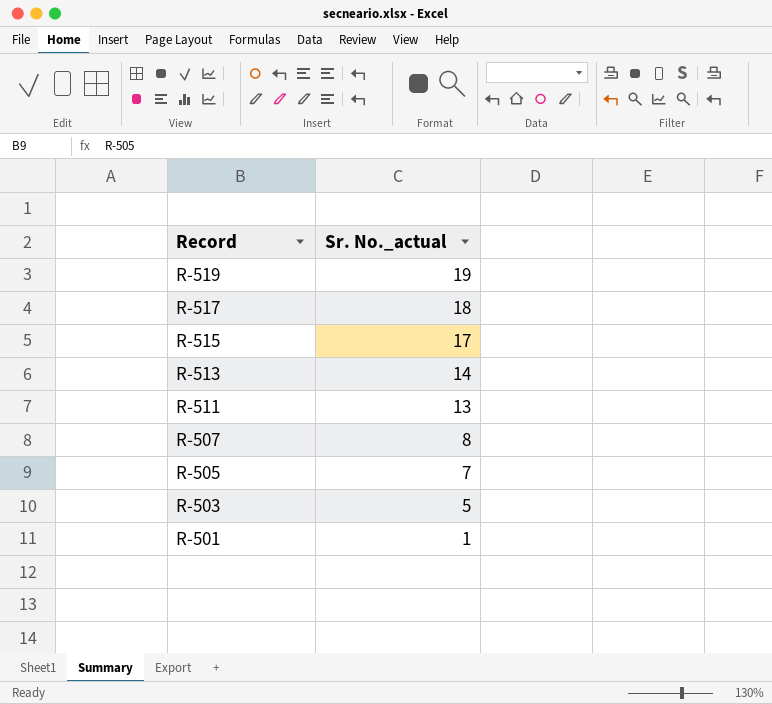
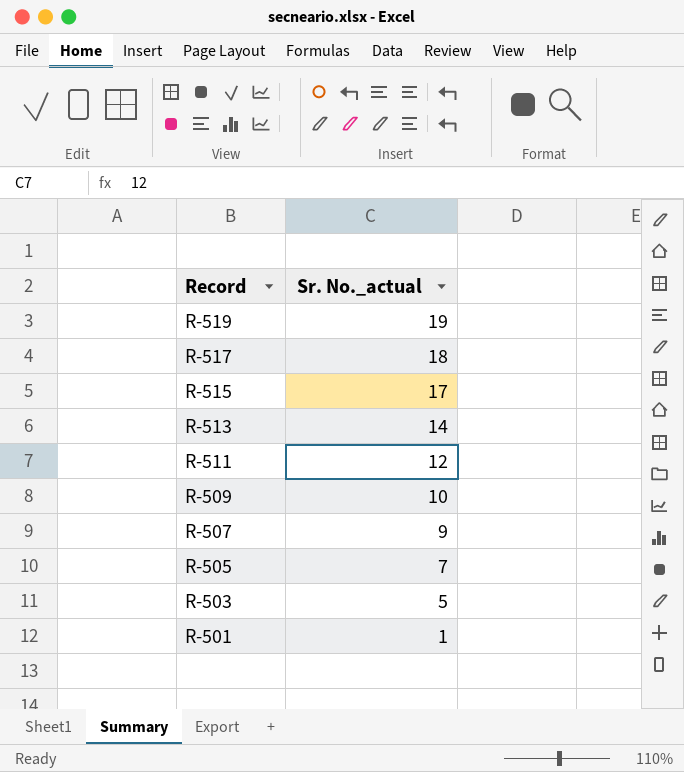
R-511 | Sr. No._actual: 13 -> 12
row R-509: none -> 10
R-507 | Sr. No._actual: 8 -> 9

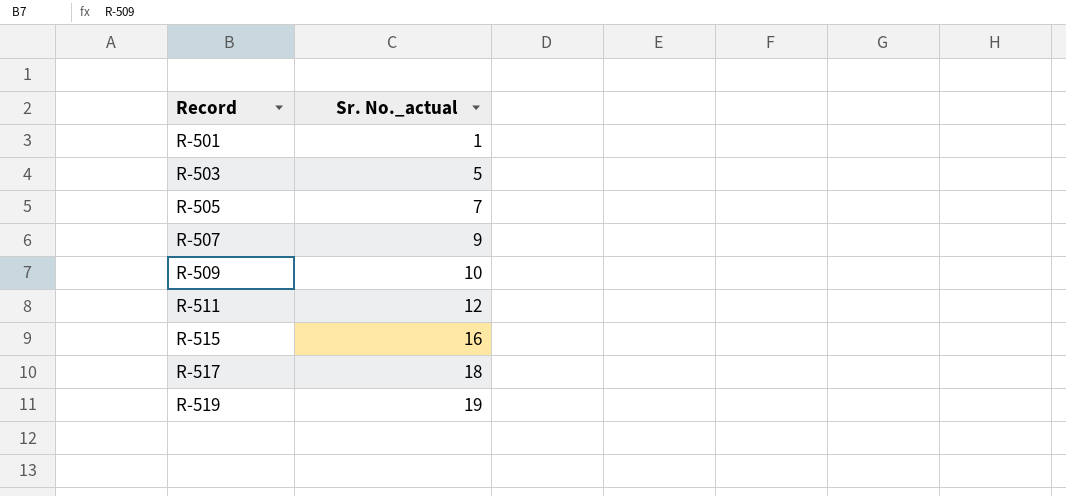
row order: Record descending -> Record ascending
row R-513: 14 -> none
R-515 | Sr. No._actual: 17 -> 16

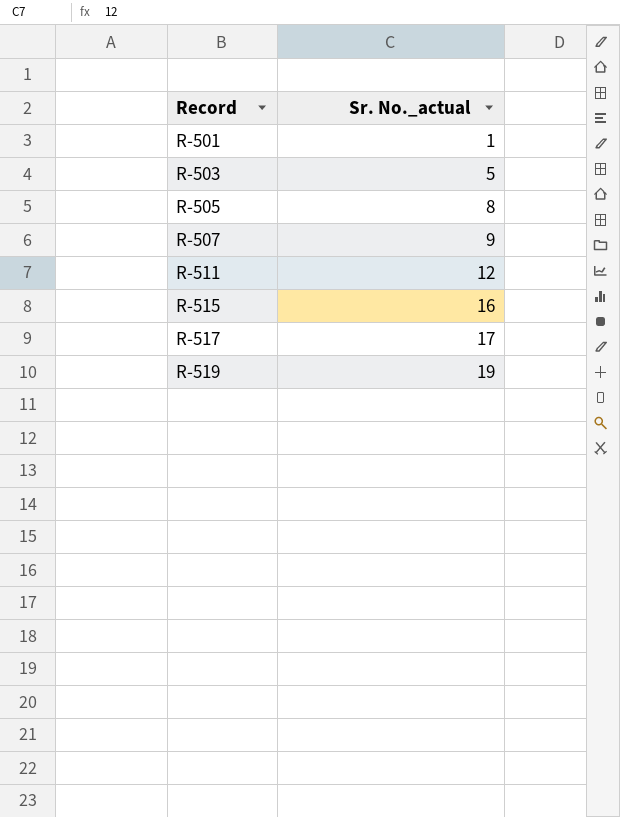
row R-509: 10 -> none
R-505 | Sr. No._actual: 7 -> 8
R-517 | Sr. No._actual: 18 -> 17

